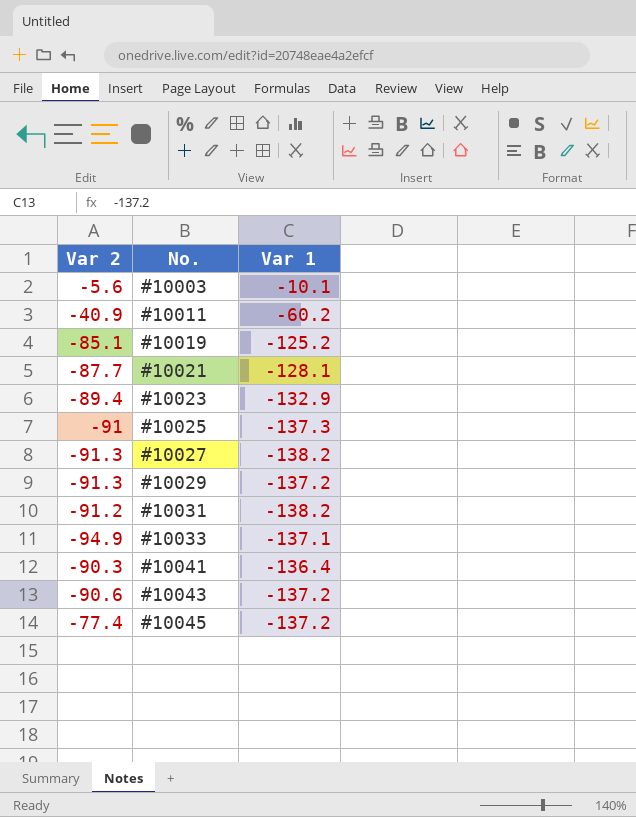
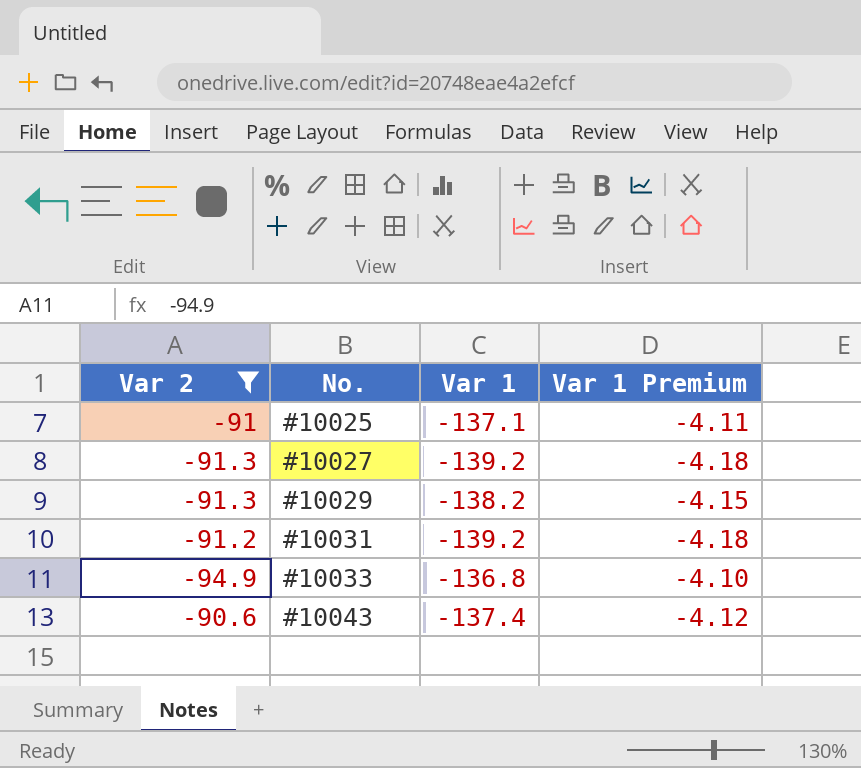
filter: none -> Var 2 <= -90.6
column Var 1 Premium | formula: none -> [Var 1] * 0.03
#10025 | Var 1: -137.3 -> -137.1
#10027 | Var 1: -138.2 -> -139.2
#10029 | Var 1: -137.2 -> -138.2
#10031 | Var 1: -138.2 -> -139.2
#10033 | Var 1: -137.1 -> -136.8
#10043 | Var 1: -137.2 -> -137.4

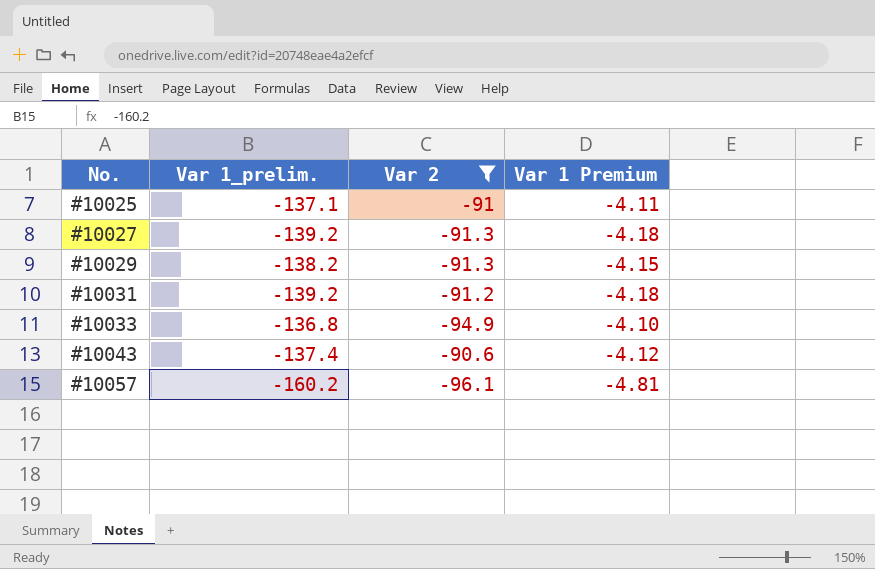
column name: Var 1 -> Var 1_prelim.
column Var 2 | position: 1 -> 3
row #10057: none -> -160.2 | -96.1 | -4.81

